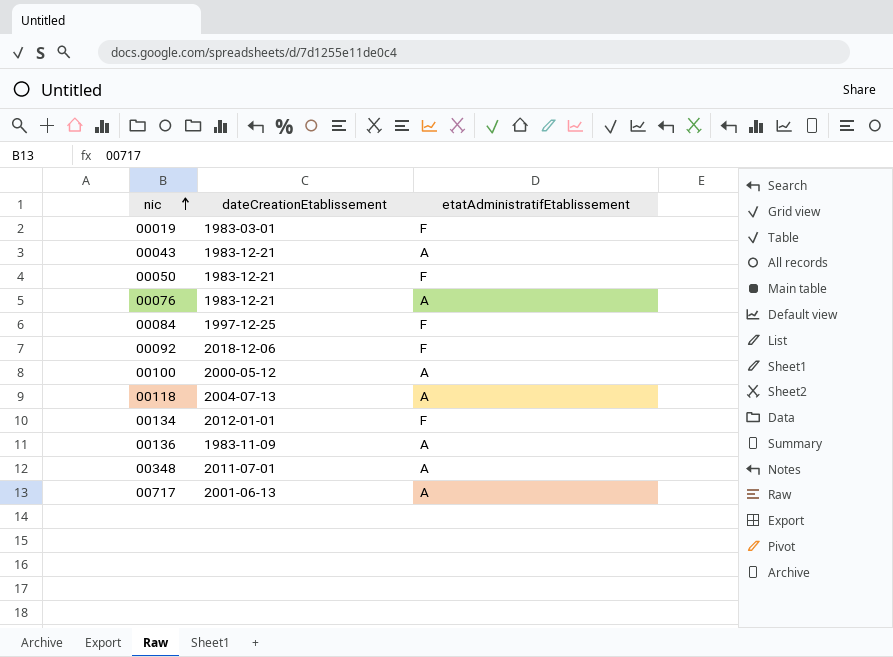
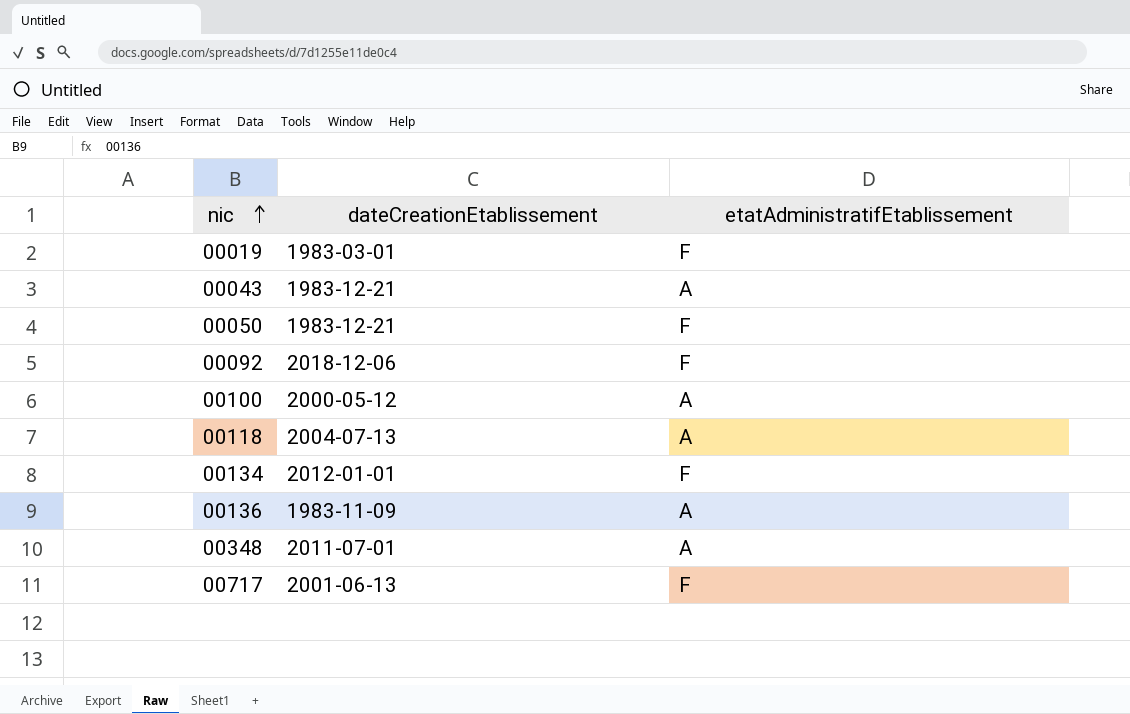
row 00076: 1983-12-21 | A -> none
row 00084: 1997-12-25 | F -> none
00717 | etatAdministratifEtablissement: A -> F

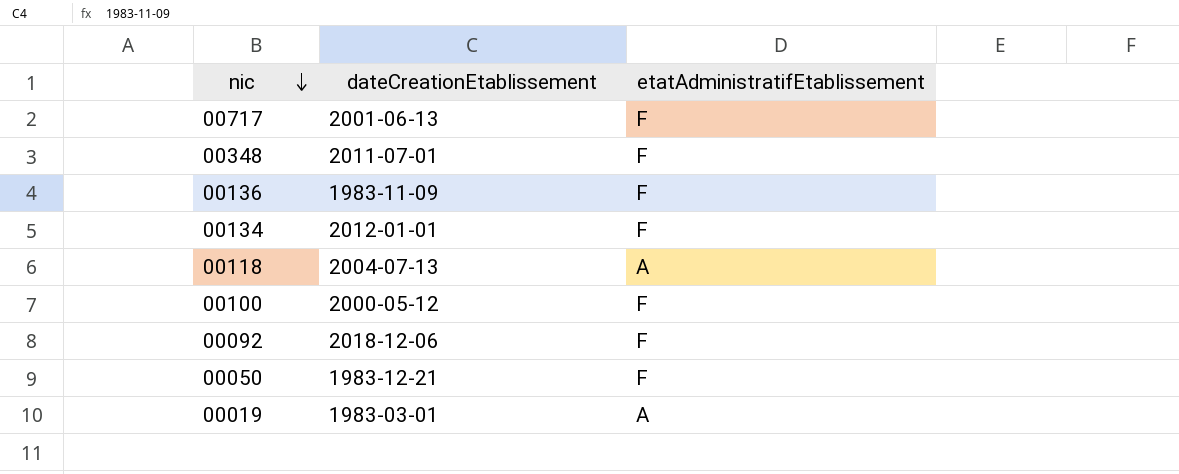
row order: nic ascending -> nic descending
row 00043: 1983-12-21 | A -> none
00348 | etatAdministratifEtablissement: A -> F
00136 | etatAdministratifEtablissement: A -> F
00100 | etatAdministratifEtablissement: A -> F
00019 | etatAdministratifEtablissement: F -> A

